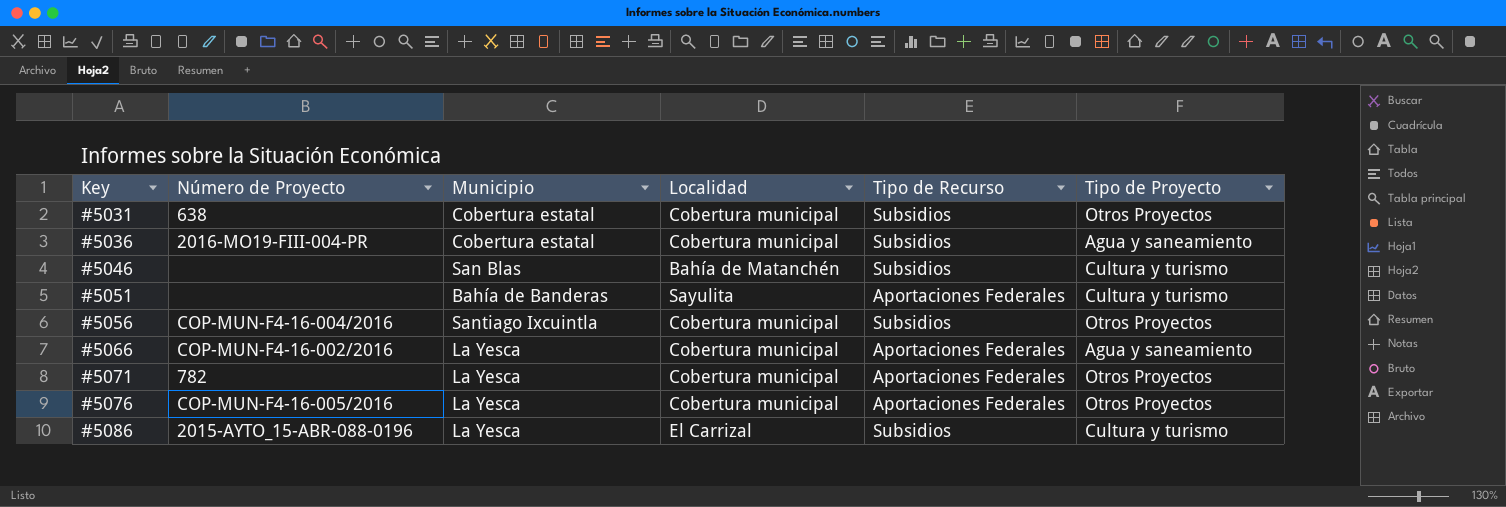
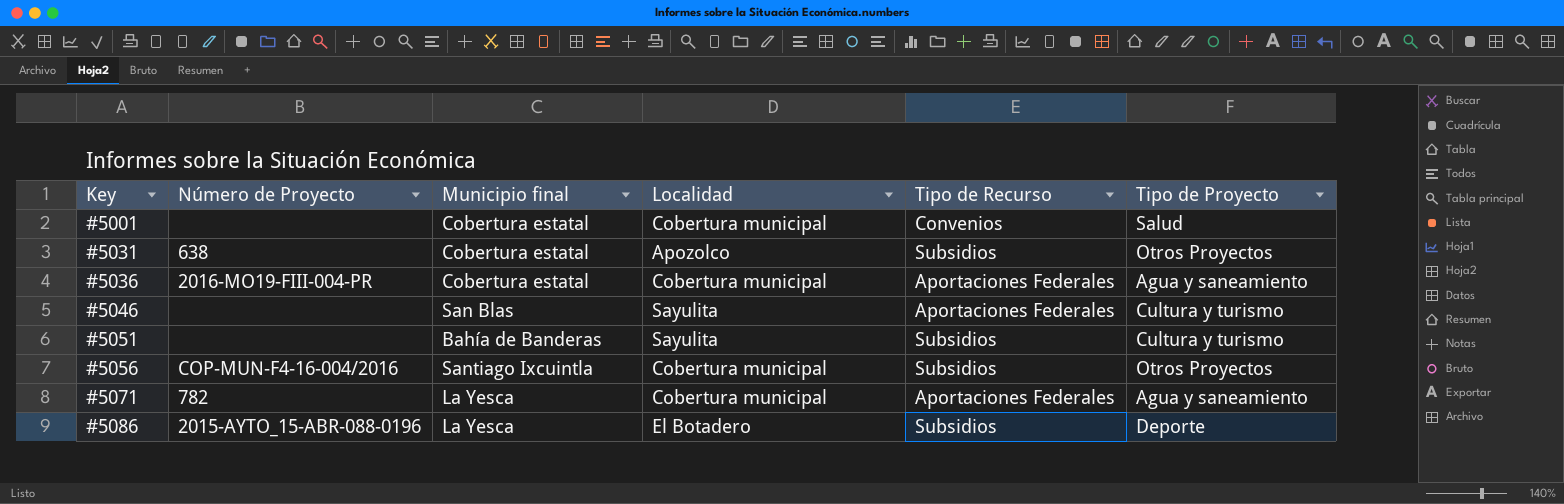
column name: Municipio -> Municipio final
row #5066: COP-MUN-F4-16-002/2016 | La Yesca | Cobertura municipal | Aportaciones Federales | Agua y saneamiento -> none
row #5076: COP-MUN-F4-16-005/2016 | La Yesca | Cobertura municipal | Aportaciones Federales | Otros Proyectos -> none
row #5001: none -> none | Cobertura estatal | Cobertura municipal | Convenios | Salud
#5031 | Localidad: Cobertura municipal -> Apozolco
#5036 | Tipo de Recurso: Subsidios -> Aportaciones Federales
#5046 | Localidad: Bahía de Matanchén -> Sayulita
#5046 | Tipo de Recurso: Subsidios -> Aportaciones Federales
#5051 | Tipo de Recurso: Aportaciones Federales -> Subsidios
#5071 | Tipo de Proyecto: Otros Proyectos -> Agua y saneamiento
#5086 | Localidad: El Carrizal -> El Botadero
#5086 | Tipo de Proyecto: Cultura y turismo -> Deporte

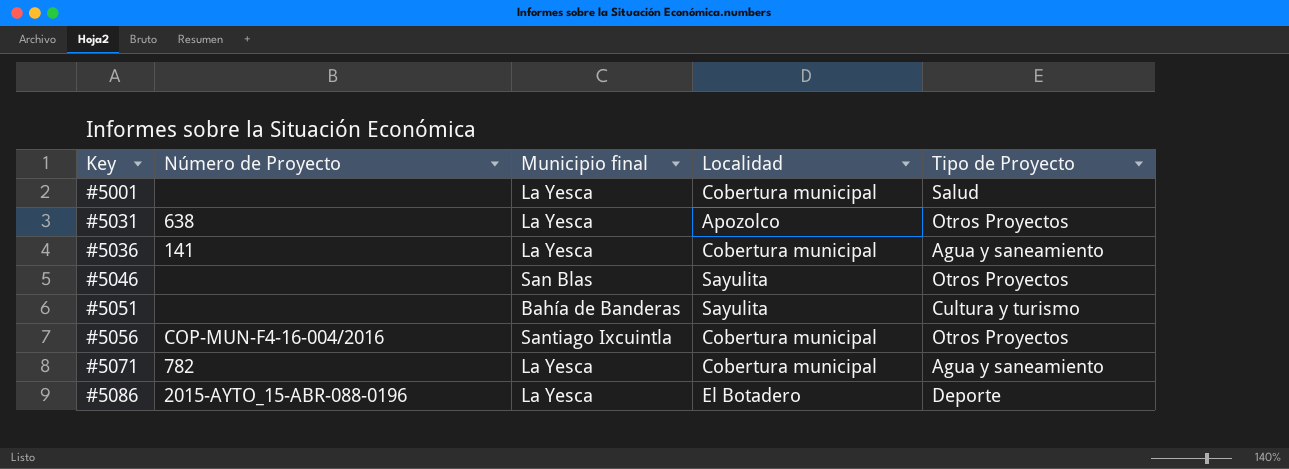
column Tipo de Recurso | position: 5 -> none
#5001 | Municipio final: Cobertura estatal -> La Yesca
#5031 | Municipio final: Cobertura estatal -> La Yesca
#5036 | Número de Proyecto: 2016-MO19-FIII-004-PR -> 141
#5036 | Municipio final: Cobertura estatal -> La Yesca
#5046 | Tipo de Proyecto: Cultura y turismo -> Otros Proyectos

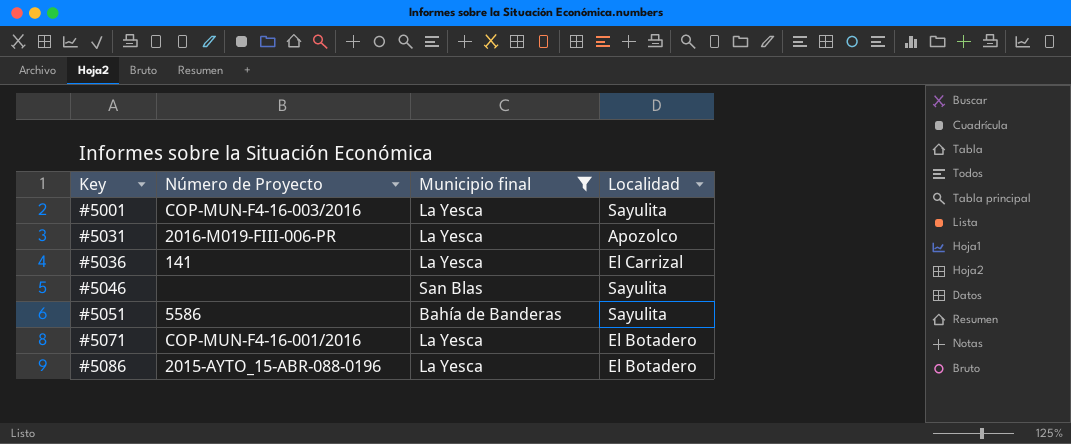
filter: none -> Municipio final != Santiago Ixcuintla
column Tipo de Proyecto | position: 5 -> none
#5001 | Número de Proyecto: none -> COP-MUN-F4-16-003/2016
#5001 | Localidad: Cobertura municipal -> Sayulita
#5031 | Número de Proyecto: 638 -> 2016-M019-FIII-006-PR
#5036 | Localidad: Cobertura municipal -> El Carrizal
#5051 | Número de Proyecto: none -> 5586
#5071 | Número de Proyecto: 782 -> COP-MUN-F4-16-001/2016
#5071 | Localidad: Cobertura municipal -> El Botadero

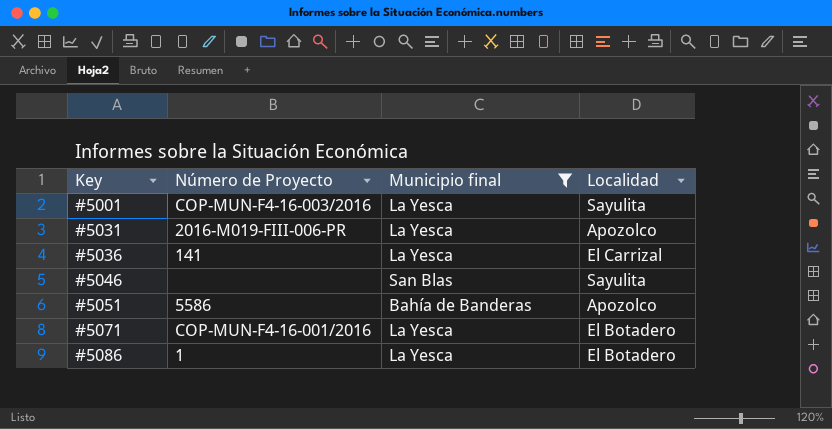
#5051 | Localidad: Sayulita -> Apozolco
#5086 | Número de Proyecto: 2015-AYTO_15-ABR-088-0196 -> 1

